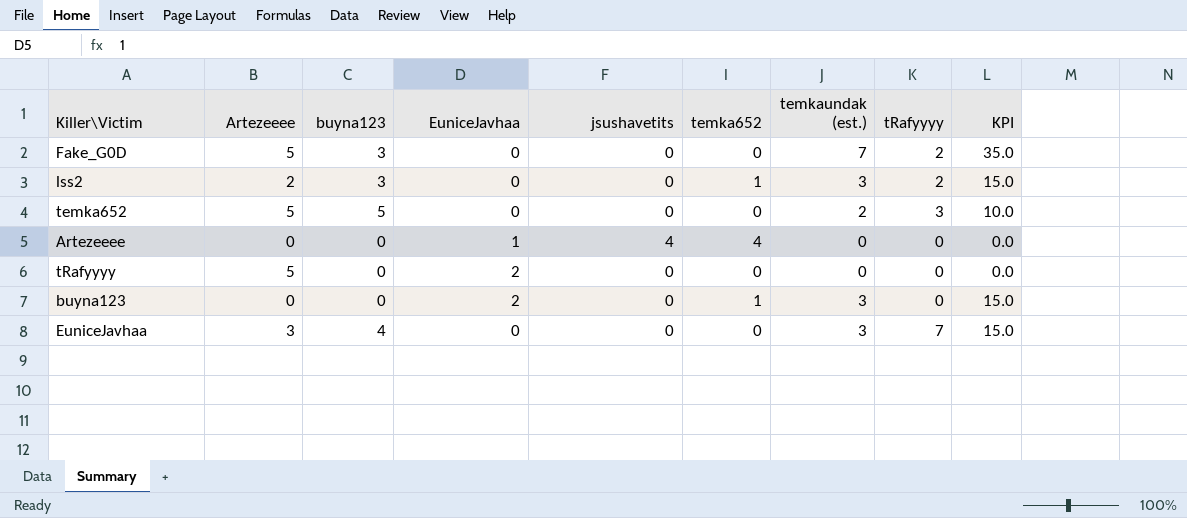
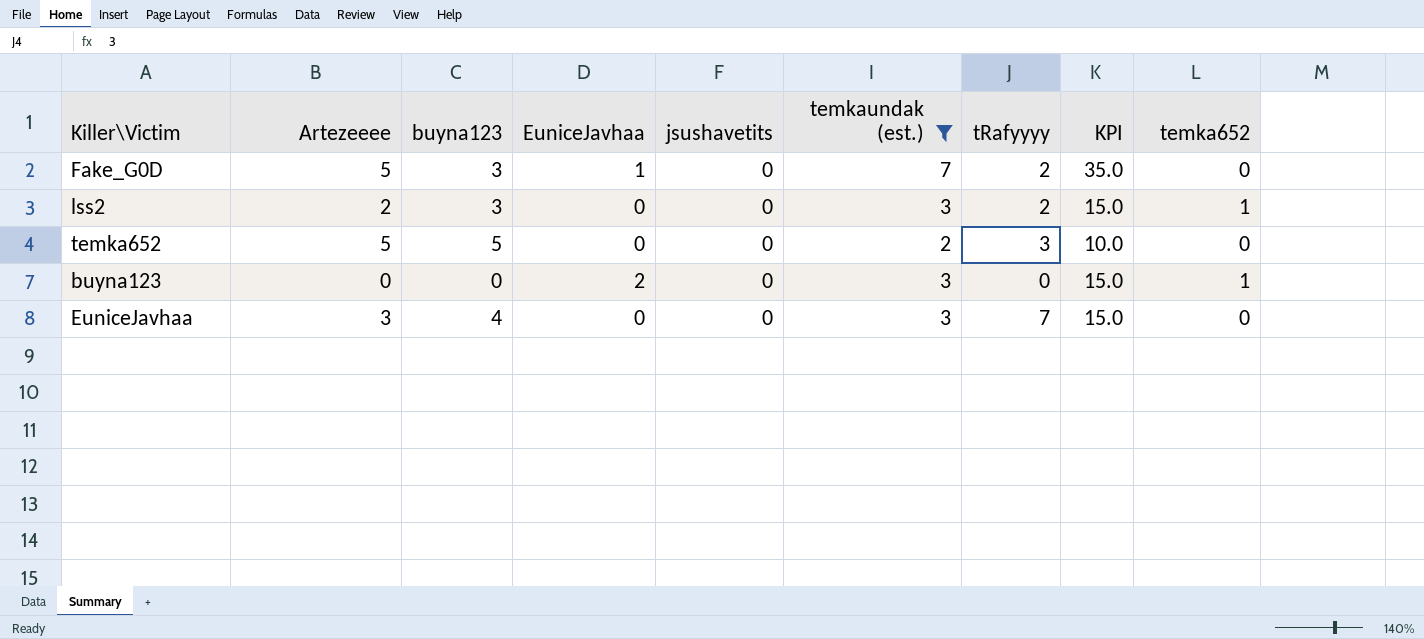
filter: none -> temkaundak (est.) != 0
column temka652 | position: 6 -> 9
Fake_G0D | EuniceJavhaa: 0 -> 1

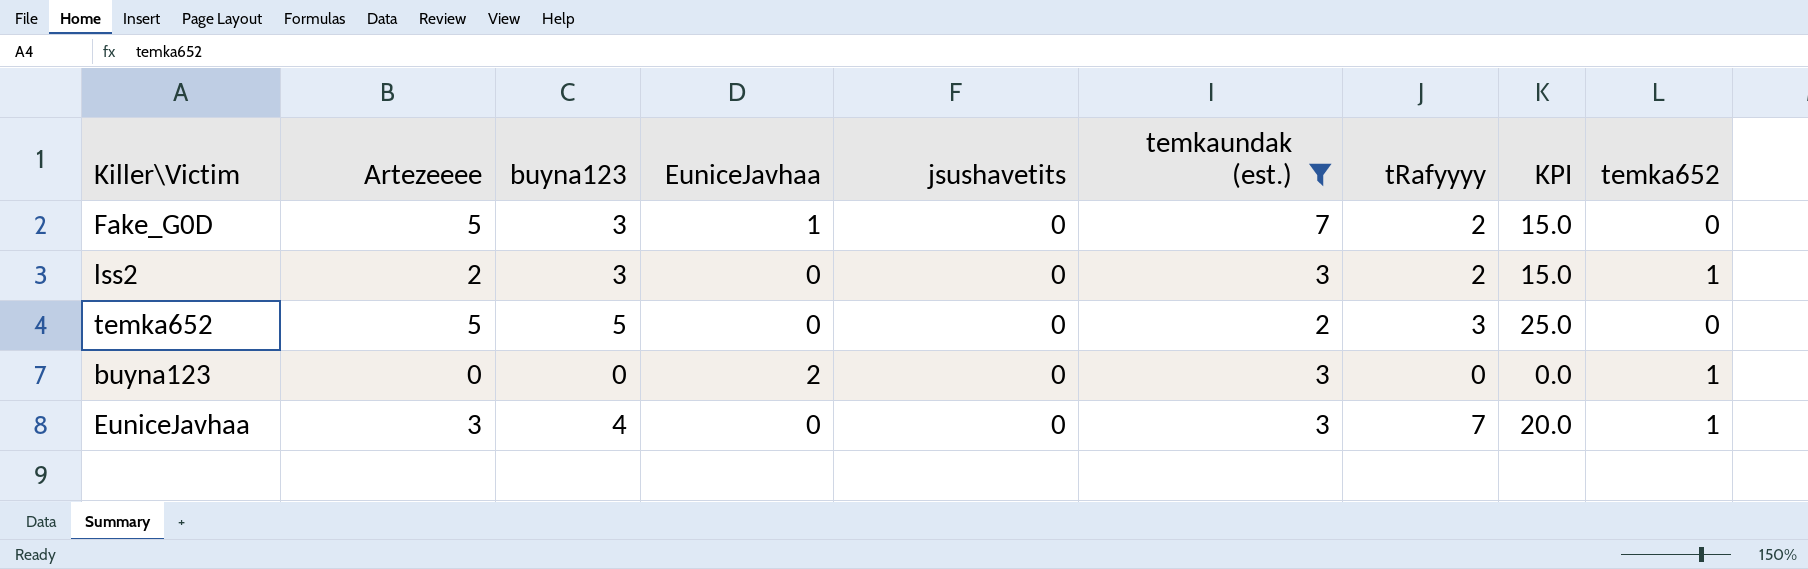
column KPI | formula: [temkaundak (est.)] * 5 -> [buyna123] * 5
EuniceJavhaa | temka652: 0 -> 1

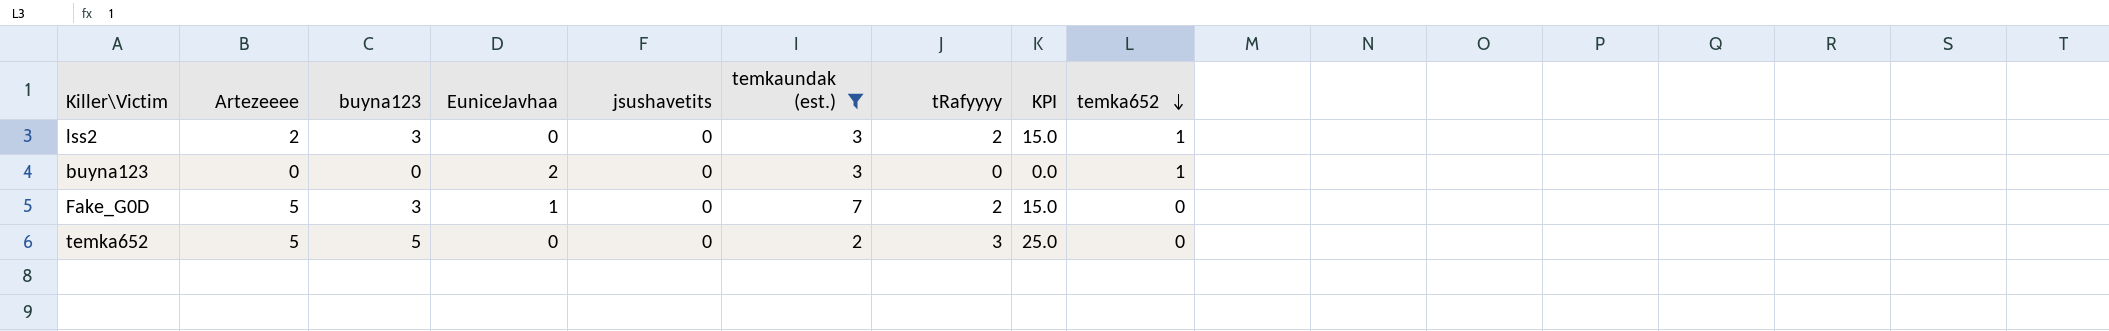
row order: none -> temka652 descending
row EuniceJavhaa: 3 | 4 | 0 | 0 | 3 | 7 | 20.0 | 1 -> none

